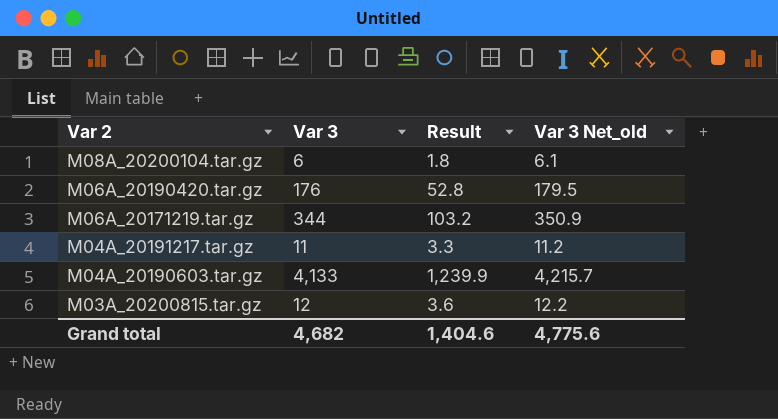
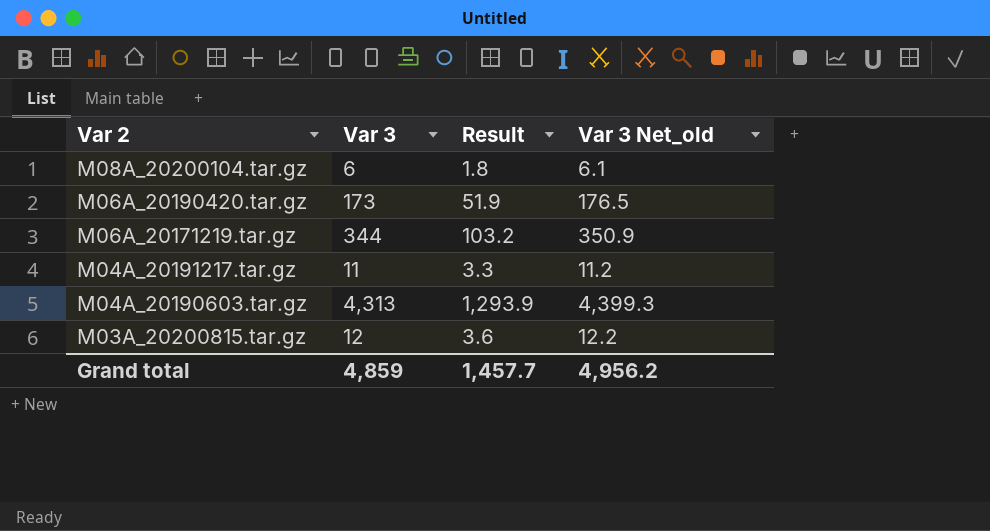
M06A_20190420.tar.gz | Var 3: 176 -> 173
M06A_20190420.tar.gz | Result: 52.8 -> 51.9
M06A_20190420.tar.gz | Var 3 Net_old: 179.5 -> 176.5
M04A_20190603.tar.gz | Var 3: 4,133 -> 4,313
M04A_20190603.tar.gz | Result: 1,239.9 -> 1,293.9
M04A_20190603.tar.gz | Var 3 Net_old: 4,215.7 -> 4,399.3
Grand total | Var 3: 4,682 -> 4,859
Grand total | Result: 1,404.6 -> 1,457.7
Grand total | Var 3 Net_old: 4,775.6 -> 4,956.2

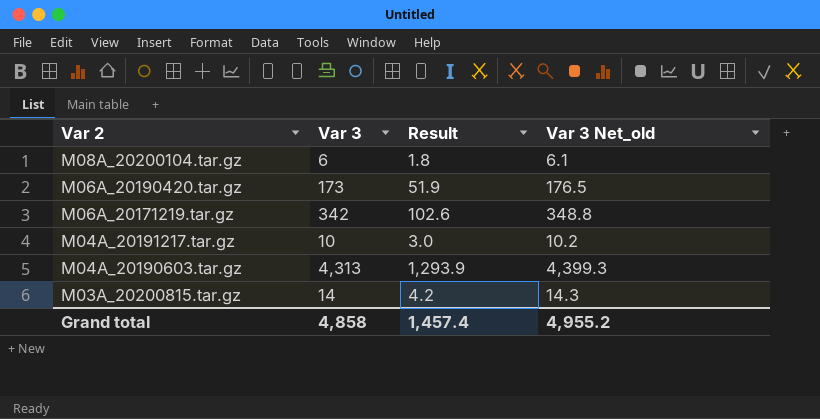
M06A_20171219.tar.gz | Var 3: 344 -> 342
M06A_20171219.tar.gz | Result: 103.2 -> 102.6
M06A_20171219.tar.gz | Var 3 Net_old: 350.9 -> 348.8
M04A_20191217.tar.gz | Var 3: 11 -> 10
M04A_20191217.tar.gz | Result: 3.3 -> 3.0
M04A_20191217.tar.gz | Var 3 Net_old: 11.2 -> 10.2
M03A_20200815.tar.gz | Var 3: 12 -> 14
M03A_20200815.tar.gz | Result: 3.6 -> 4.2
M03A_20200815.tar.gz | Var 3 Net_old: 12.2 -> 14.3
Grand total | Var 3: 4,859 -> 4,858
Grand total | Result: 1,457.7 -> 1,457.4
Grand total | Var 3 Net_old: 4,956.2 -> 4,955.2

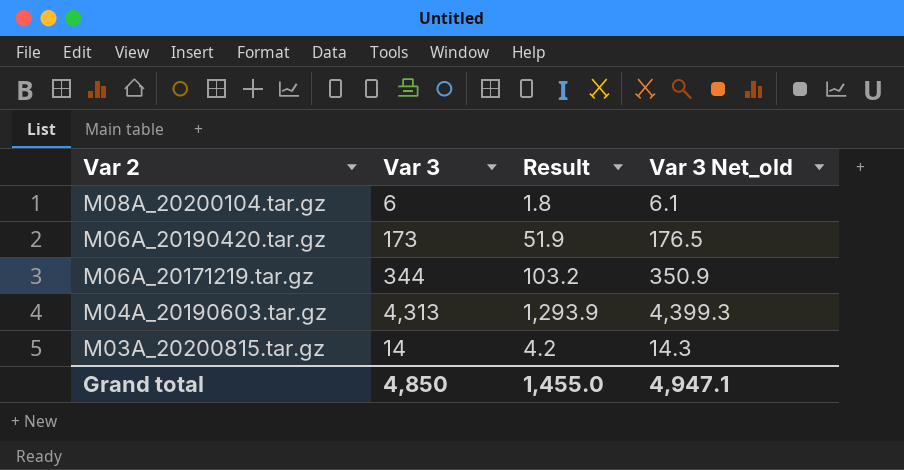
row M04A_20191217.tar.gz: 10 | 3.0 | 10.2 -> none
M06A_20171219.tar.gz | Var 3: 342 -> 344
M06A_20171219.tar.gz | Result: 102.6 -> 103.2
M06A_20171219.tar.gz | Var 3 Net_old: 348.8 -> 350.9
Grand total | Var 3: 4,858 -> 4,850
Grand total | Result: 1,457.4 -> 1,455.0
Grand total | Var 3 Net_old: 4,955.2 -> 4,947.1

